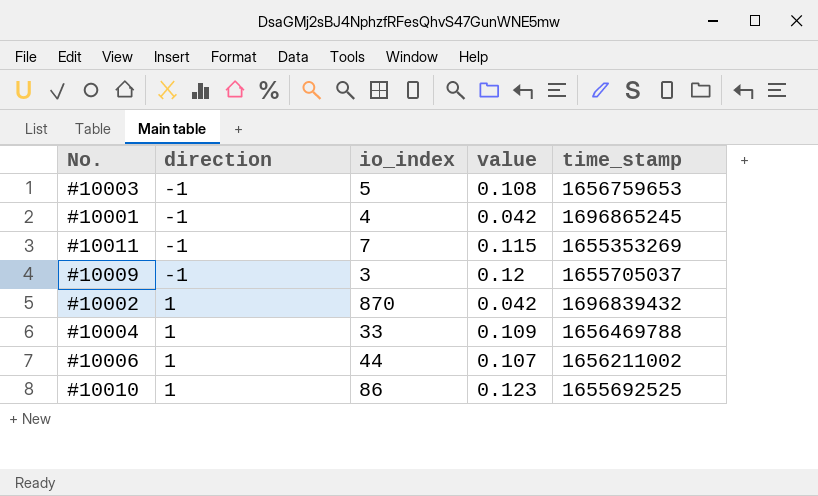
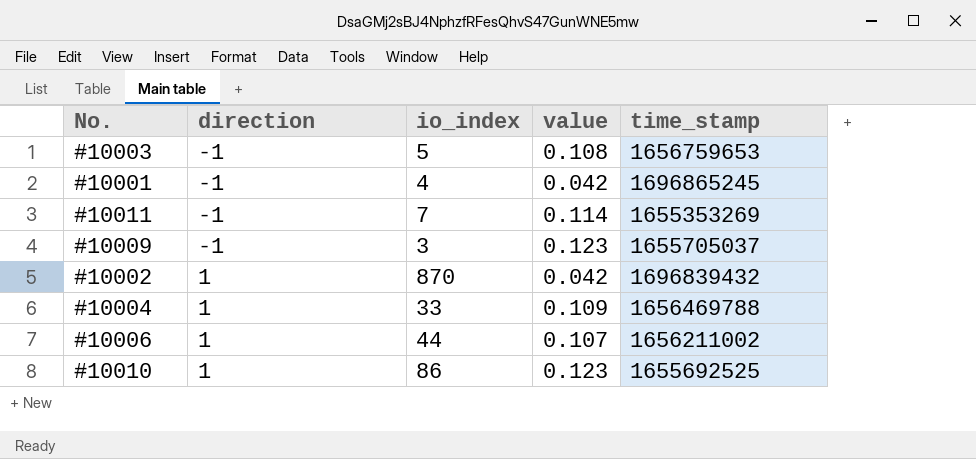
#10011 | value: 0.115 -> 0.114
#10009 | value: 0.12 -> 0.123

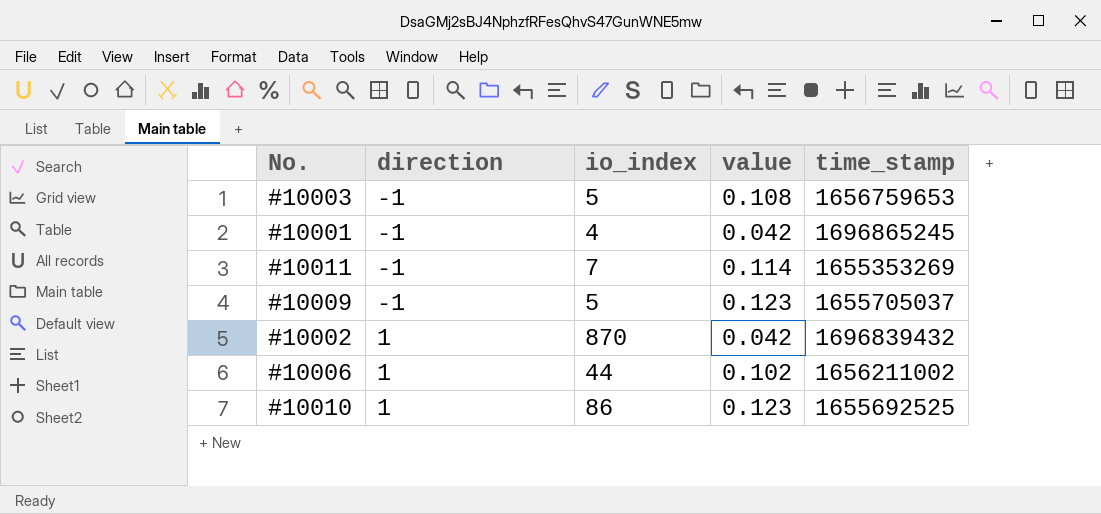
row #10004: 1 | 33 | 0.109 | 1656469788 -> none
#10009 | io_index: 3 -> 5
#10006 | value: 0.107 -> 0.102

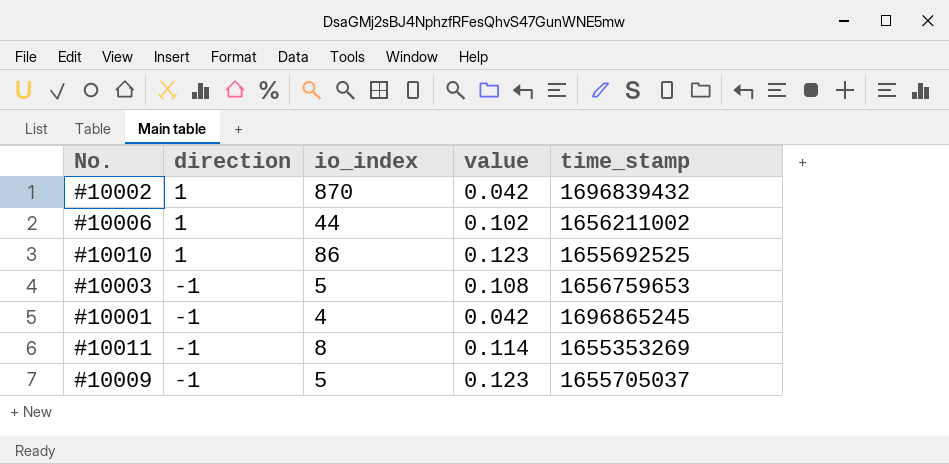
row order: direction ascending -> direction descending
#10011 | io_index: 7 -> 8

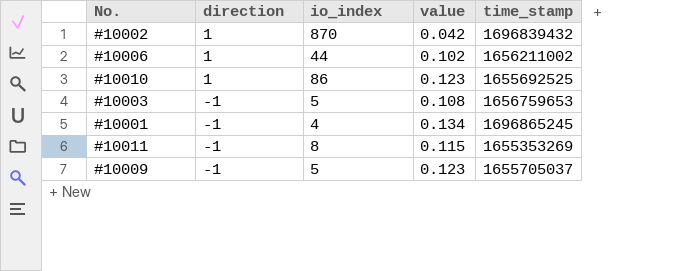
#10001 | value: 0.042 -> 0.134
#10011 | value: 0.114 -> 0.115

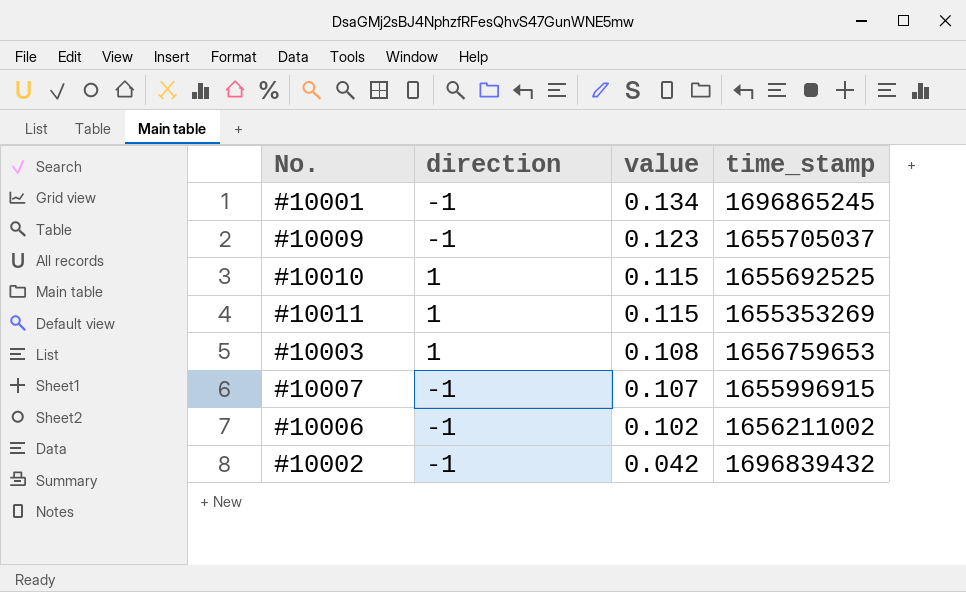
row order: direction descending -> value descending
column io_index | position: 3 -> none
#10010 | value: 0.123 -> 0.115
#10011 | direction: -1 -> 1
#10003 | direction: -1 -> 1
row #10007: none -> -1 | 0.107 | 1655996915
#10006 | direction: 1 -> -1
#10002 | direction: 1 -> -1

